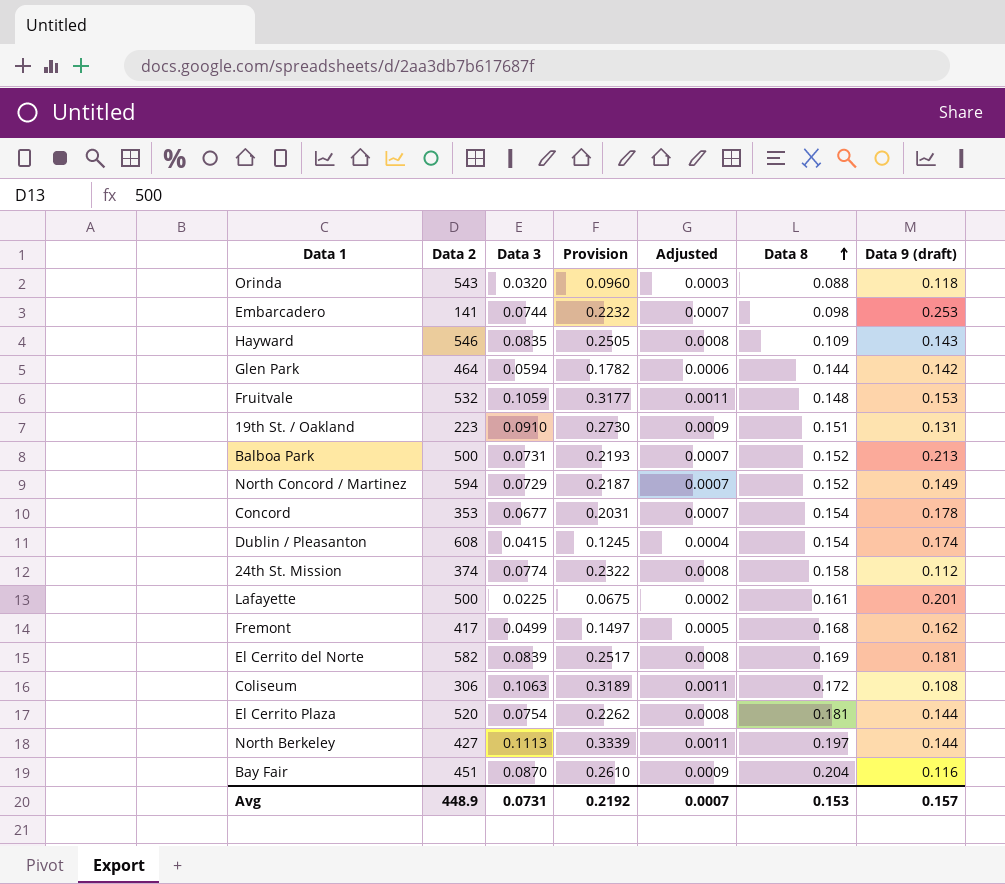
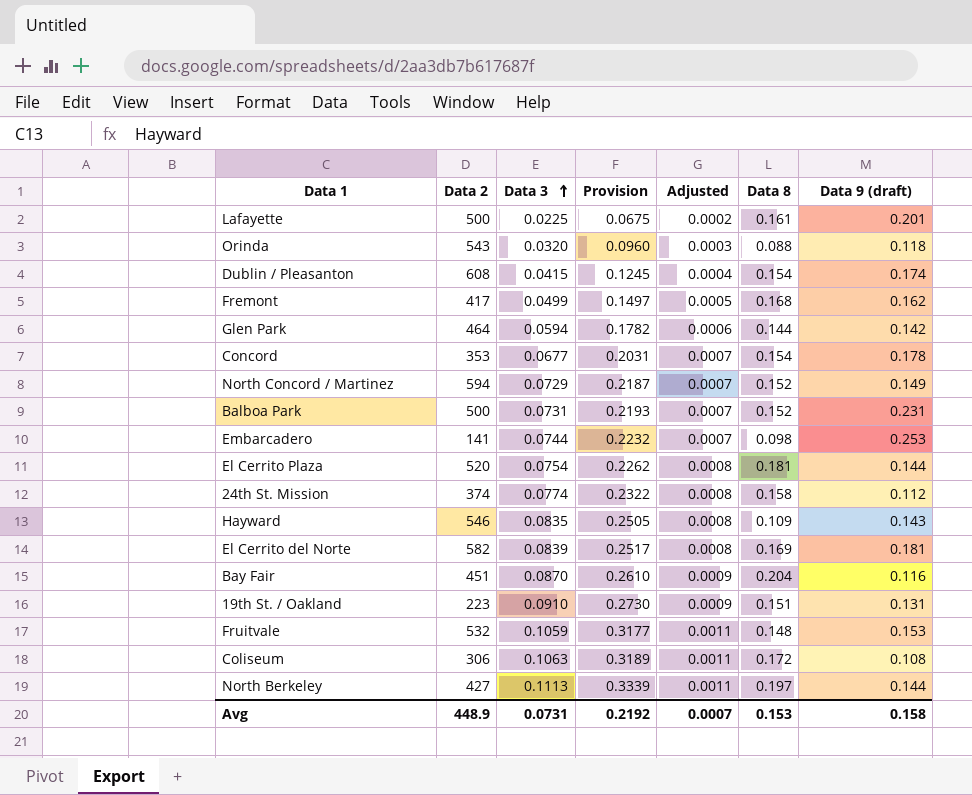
row order: Data 8 ascending -> Data 3 ascending
Balboa Park | Data 9 (draft): 0.213 -> 0.231
Avg | Data 9 (draft): 0.157 -> 0.158

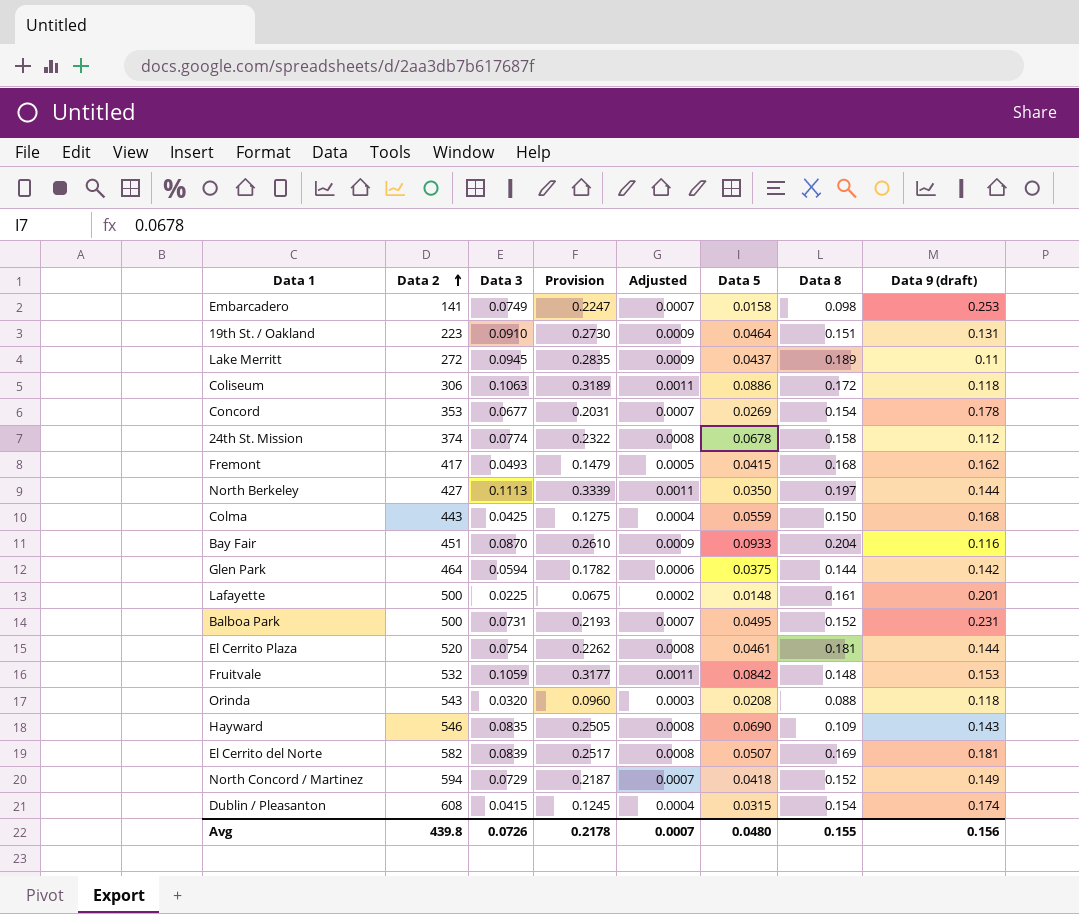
row order: Data 3 ascending -> Data 2 ascending
column Data 5 | position: none -> 6
Embarcadero | Data 3: 0.0744 -> 0.0749
Embarcadero | Provision: 0.2232 -> 0.2247
row Lake Merritt: none -> 272 | 0.0945 | 0.2835 | 0.0009 | 0.0437 | 0.189 | 0.11
Coliseum | Data 9 (draft): 0.108 -> 0.118
Fremont | Data 3: 0.0499 -> 0.0493
Fremont | Provision: 0.1497 -> 0.1479
row Colma: none -> 443 | 0.0425 | 0.1275 | 0.0004 | 0.0559 | 0.150 | 0.168
Avg | Data 2: 448.9 -> 439.8
Avg | Data 3: 0.0731 -> 0.0726
Avg | Provision: 0.2192 -> 0.2178
Avg | Data 8: 0.153 -> 0.155
Avg | Data 9 (draft): 0.158 -> 0.156

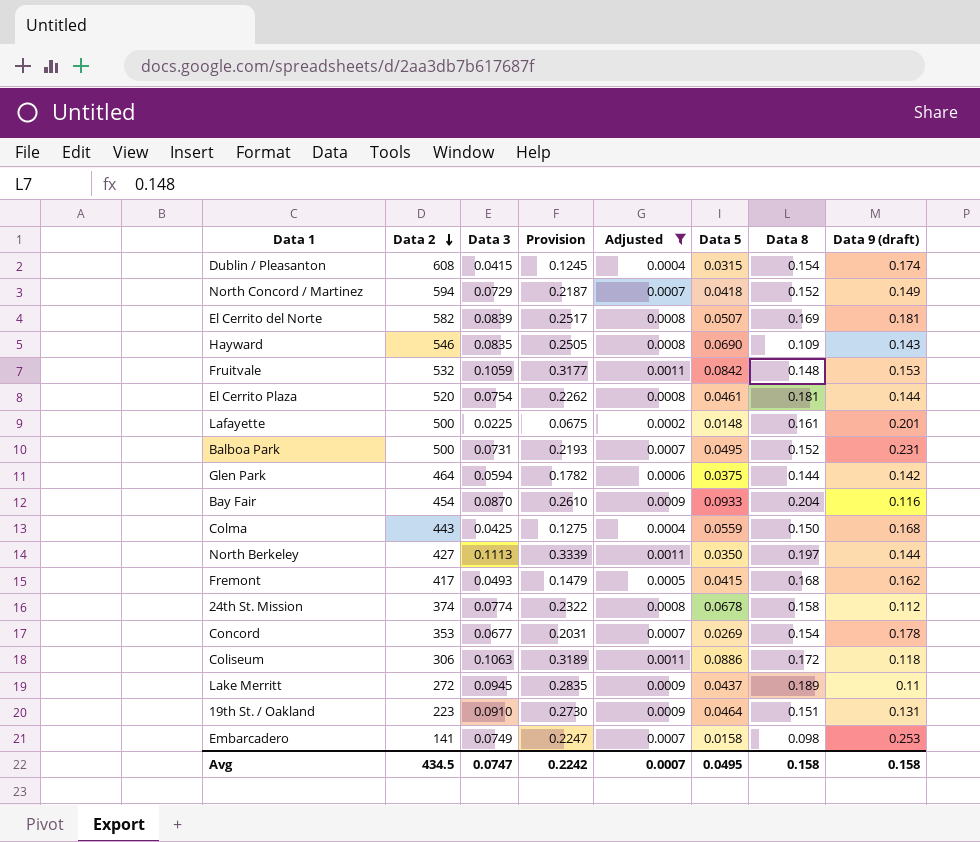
filter: none -> Adjusted != 0.0003
row order: Data 2 ascending -> Data 2 descending
Bay Fair | Data 2: 451 -> 454
Avg | Data 2: 439.8 -> 434.5
Avg | Data 3: 0.0726 -> 0.0747
Avg | Provision: 0.2178 -> 0.2242
Avg | Data 5: 0.0480 -> 0.0495
Avg | Data 8: 0.155 -> 0.158
Avg | Data 9 (draft): 0.156 -> 0.158

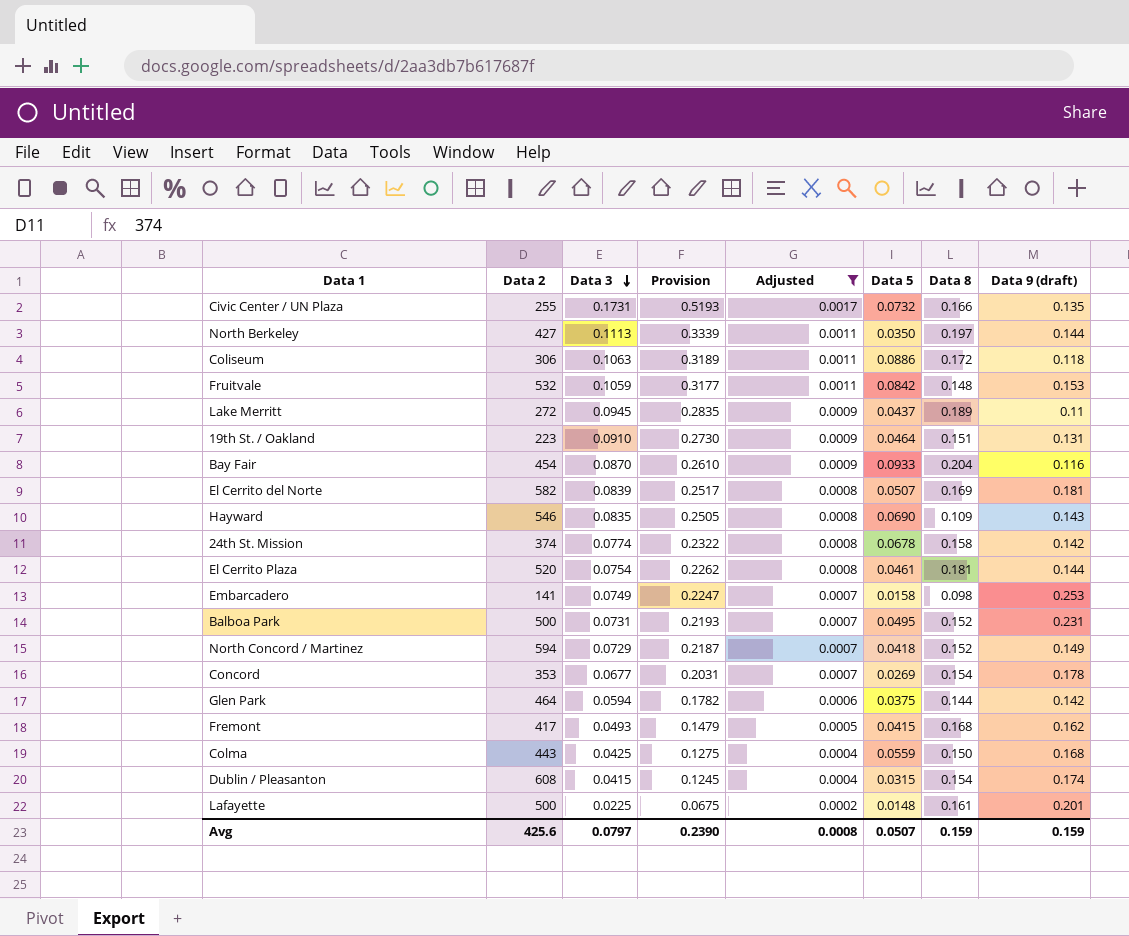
row order: Data 2 descending -> Data 3 descending
row Civic Center / UN Plaza: none -> 255 | 0.1731 | 0.5193 | 0.0017 | 0.0732 | 0.166 | 0.135
24th St. Mission | Data 9 (draft): 0.112 -> 0.142
Avg | Data 2: 434.5 -> 425.6
Avg | Data 3: 0.0747 -> 0.0797
Avg | Provision: 0.2242 -> 0.2390
Avg | Adjusted: 0.0007 -> 0.0008
Avg | Data 5: 0.0495 -> 0.0507
Avg | Data 8: 0.158 -> 0.159
Avg | Data 9 (draft): 0.158 -> 0.159

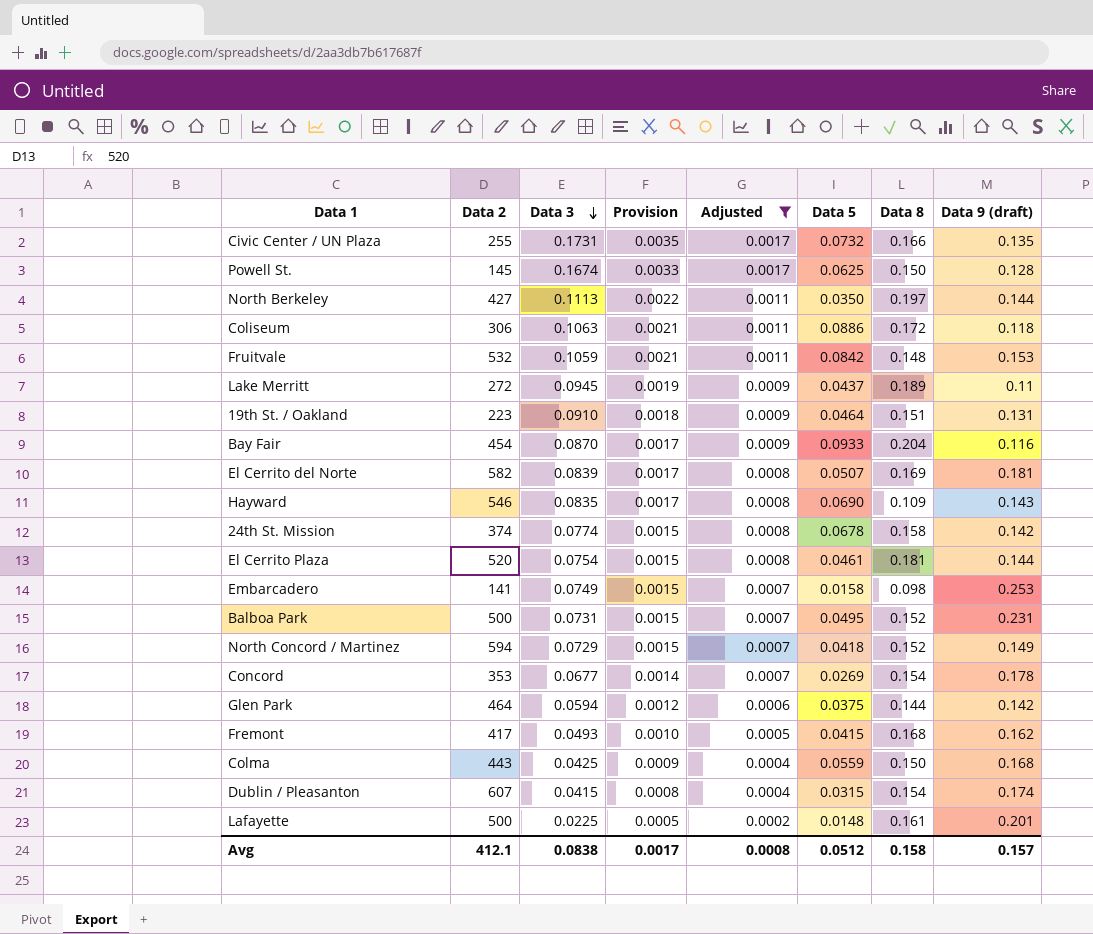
column Provision | formula: [Data 3] * 3 -> [Data 3] * 0.02
row Powell St.: none -> 145 | 0.1674 | 0.0033 | 0.0017 | 0.0625 | 0.150 | 0.128
Dublin / Pleasanton | Data 2: 608 -> 607
Avg | Data 2: 425.6 -> 412.1
Avg | Data 3: 0.0797 -> 0.0838
Avg | Provision: 0.2390 -> 0.0017
Avg | Data 5: 0.0507 -> 0.0512
Avg | Data 8: 0.159 -> 0.158
Avg | Data 9 (draft): 0.159 -> 0.157

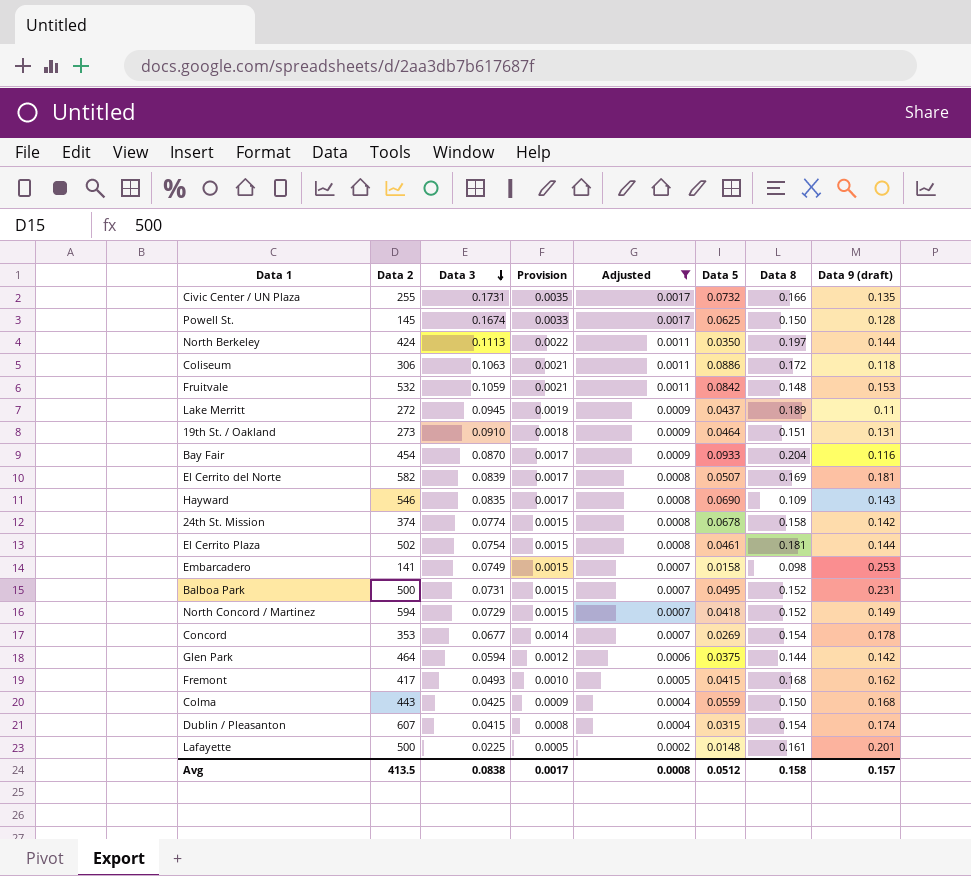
North Berkeley | Data 2: 427 -> 424
19th St. / Oakland | Data 2: 223 -> 273
El Cerrito Plaza | Data 2: 520 -> 502
Avg | Data 2: 412.1 -> 413.5

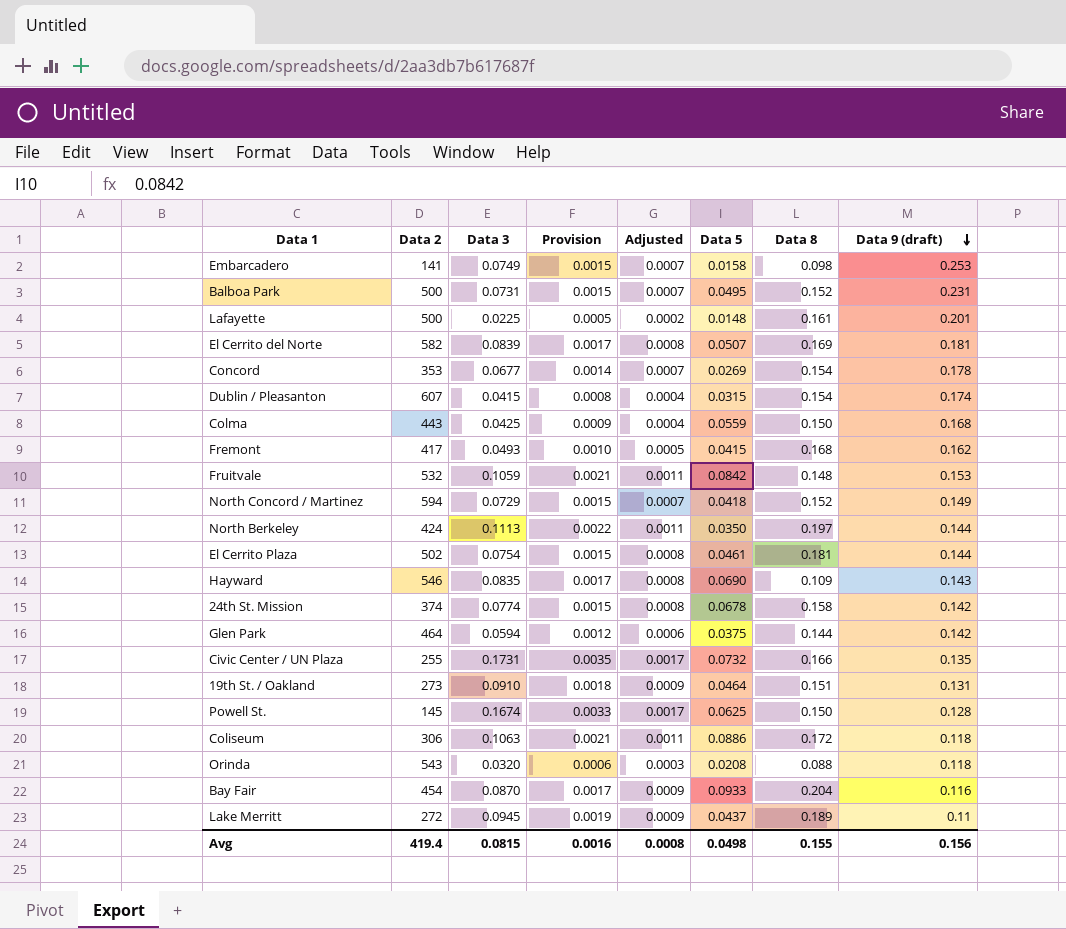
filter: Adjusted != 0.0003 -> none
row order: Data 3 descending -> Data 9 (draft) descending
Avg | Data 2: 413.5 -> 419.4
Avg | Data 3: 0.0838 -> 0.0815
Avg | Provision: 0.0017 -> 0.0016
Avg | Data 5: 0.0512 -> 0.0498
Avg | Data 8: 0.158 -> 0.155
Avg | Data 9 (draft): 0.157 -> 0.156

